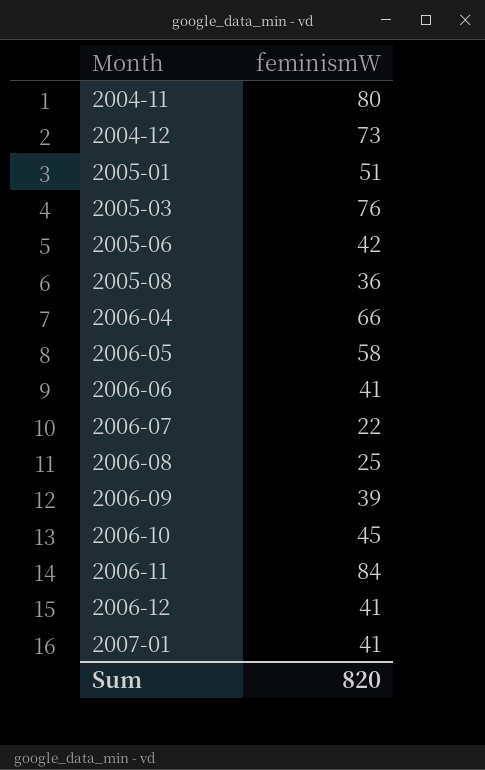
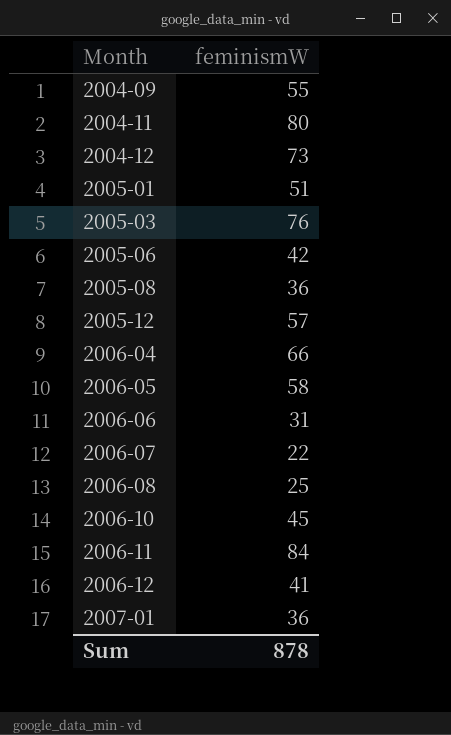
row 2006-09: 39 -> none
row 2004-09: none -> 55
row 2005-12: none -> 57
2006-06 | feminismW: 41 -> 31
2007-01 | feminismW: 41 -> 36
Sum | feminismW: 820 -> 878

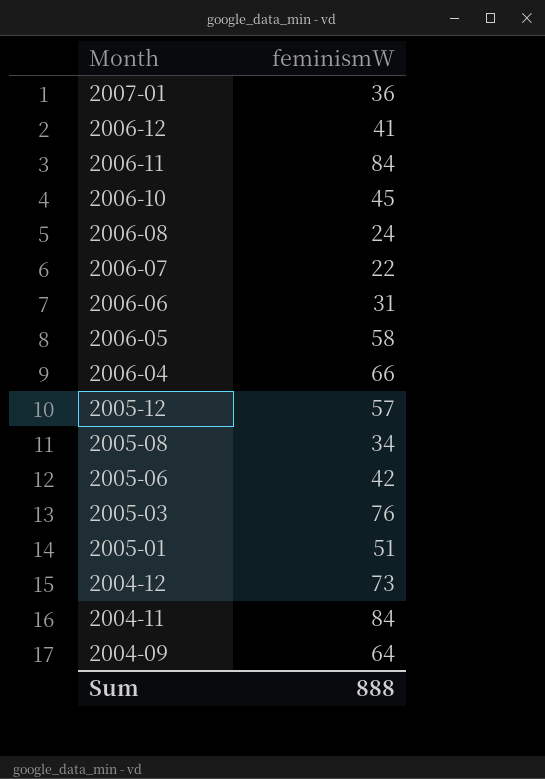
row order: Month ascending -> Month descending
2006-08 | feminismW: 25 -> 24
2005-08 | feminismW: 36 -> 34
2004-11 | feminismW: 80 -> 84
2004-09 | feminismW: 55 -> 64
Sum | feminismW: 878 -> 888

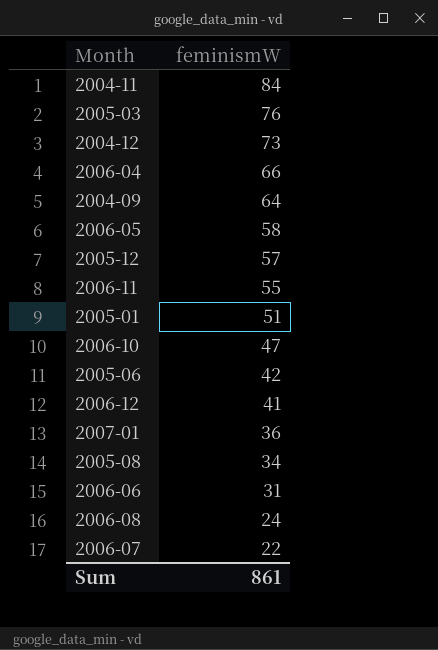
row order: Month descending -> feminismW descending
2006-11 | feminismW: 84 -> 55
2006-10 | feminismW: 45 -> 47
Sum | feminismW: 888 -> 861

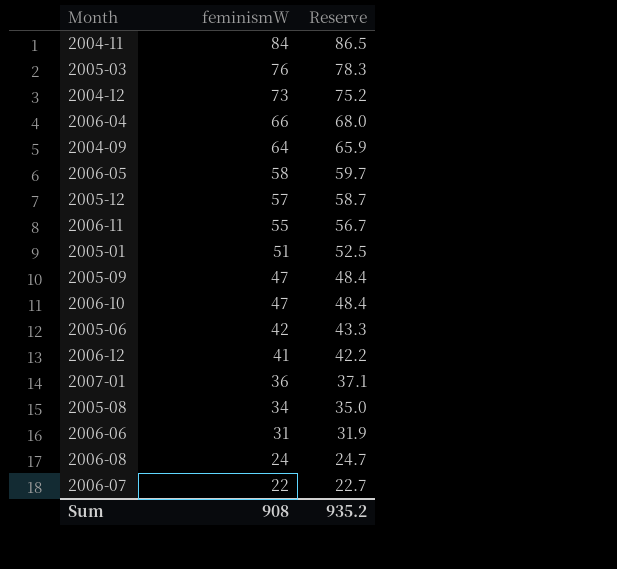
column Reserve | formula: none -> [feminismW] * 1.03
row 2005-09: none -> 47 | 48.4
Sum | feminismW: 861 -> 908

